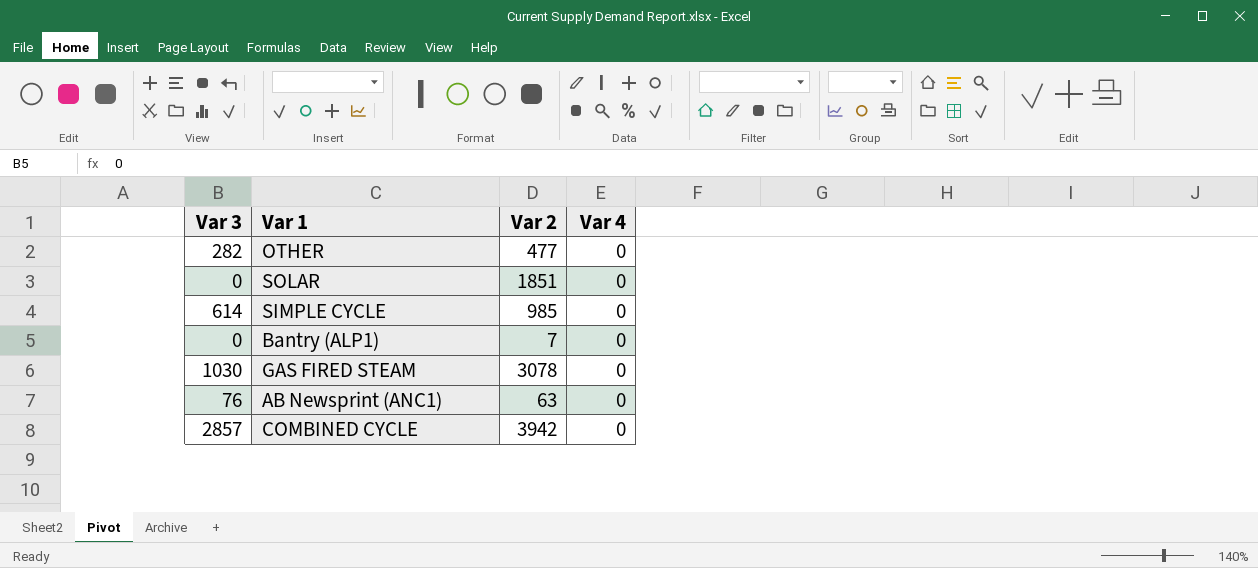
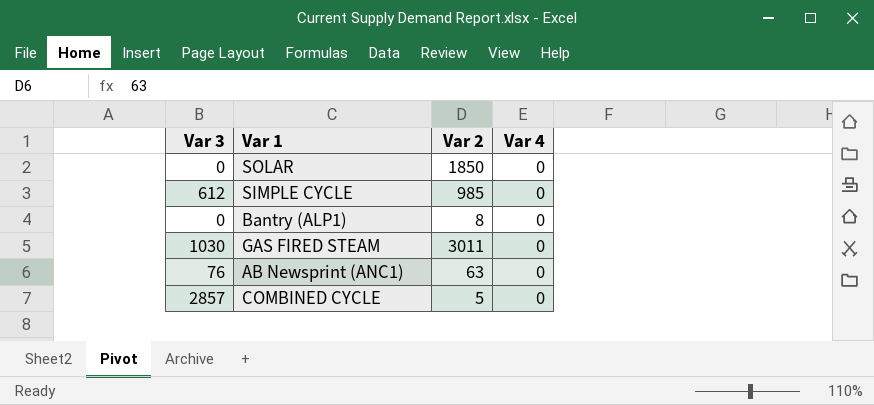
row OTHER: 282 | 477 | 0 -> none
SOLAR | Var 2: 1851 -> 1850
SIMPLE CYCLE | Var 3: 614 -> 612
Bantry (ALP1) | Var 2: 7 -> 8
GAS FIRED STEAM | Var 2: 3078 -> 3011
COMBINED CYCLE | Var 2: 3942 -> 5

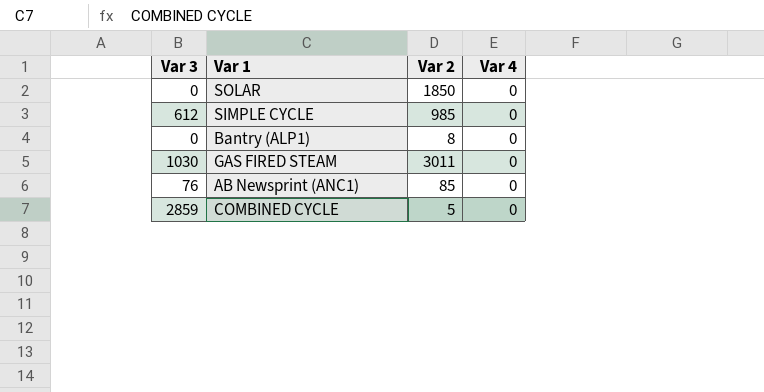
AB Newsprint (ANC1) | Var 2: 63 -> 85
COMBINED CYCLE | Var 3: 2857 -> 2859

